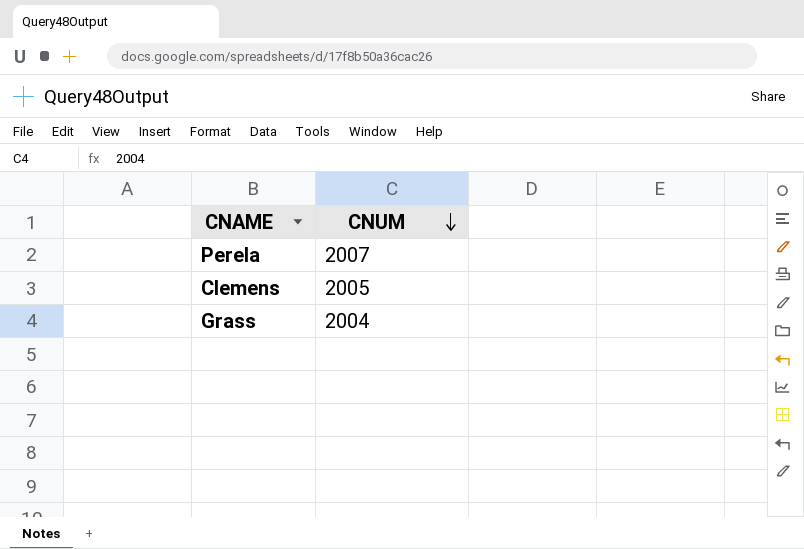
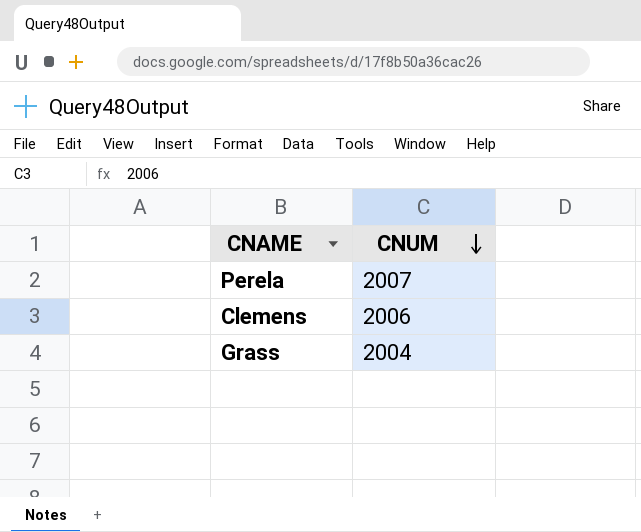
Clemens | CNUM: 2005 -> 2006

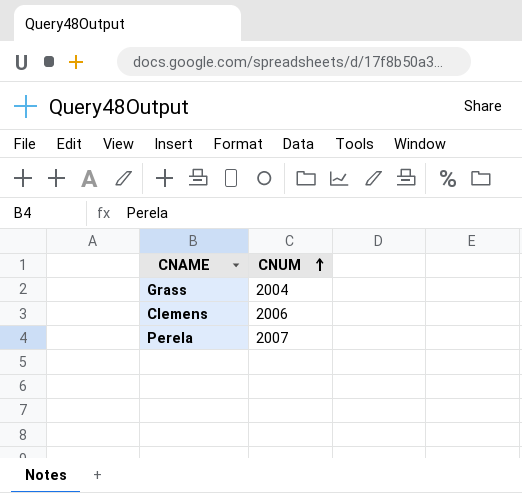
row order: CNUM descending -> CNUM ascending

